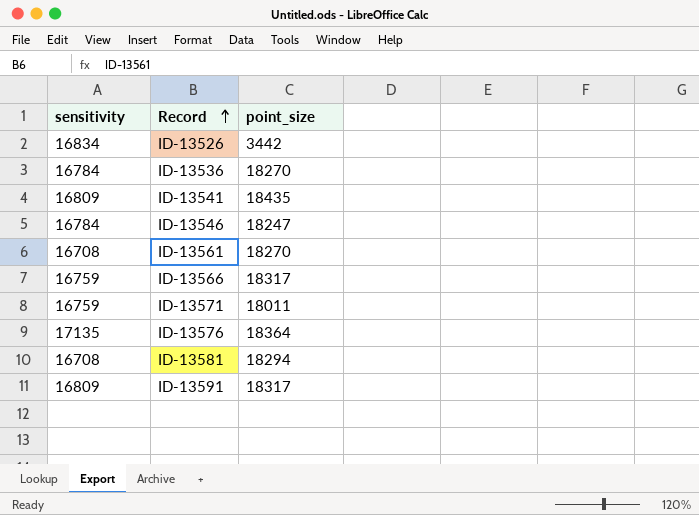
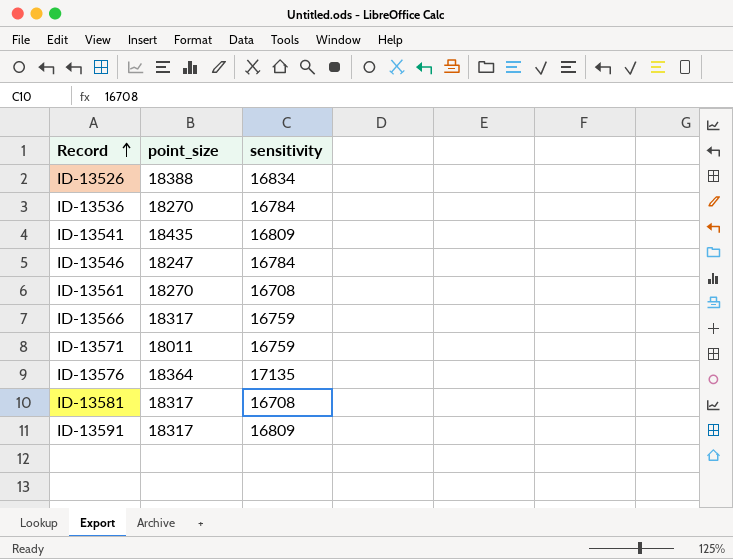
column sensitivity | position: 1 -> 3
ID-13526 | point_size: 3442 -> 18388
ID-13581 | point_size: 18294 -> 18317

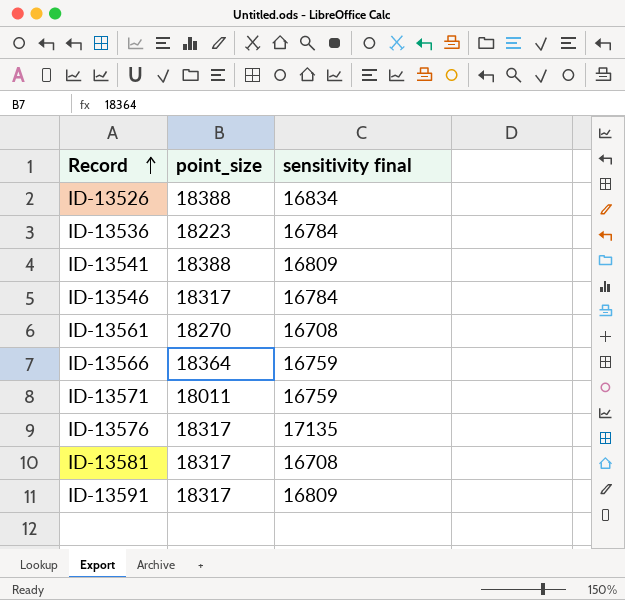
column name: sensitivity -> sensitivity final
ID-13536 | point_size: 18270 -> 18223
ID-13541 | point_size: 18435 -> 18388
ID-13546 | point_size: 18247 -> 18317
ID-13566 | point_size: 18317 -> 18364
ID-13576 | point_size: 18364 -> 18317

